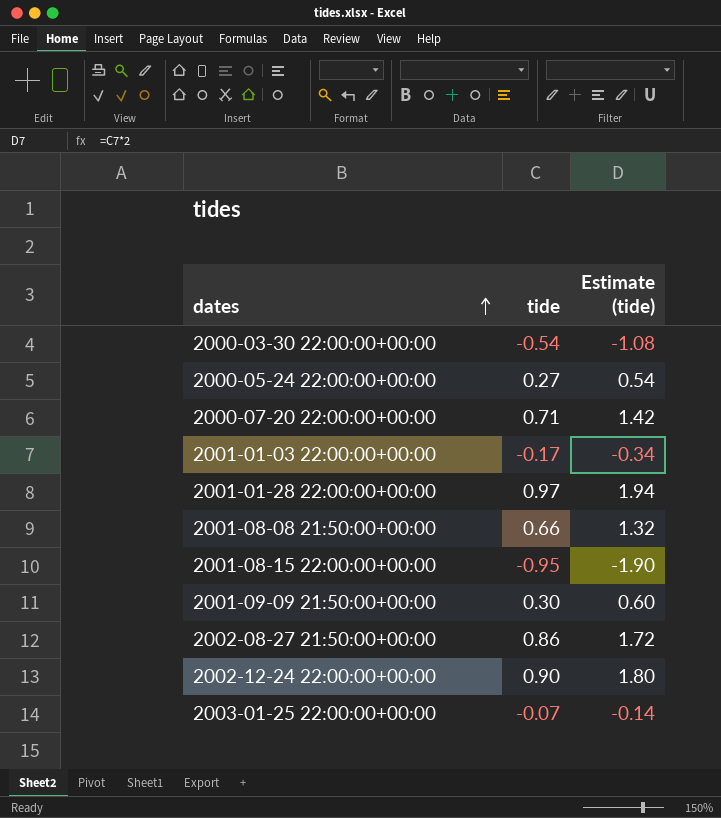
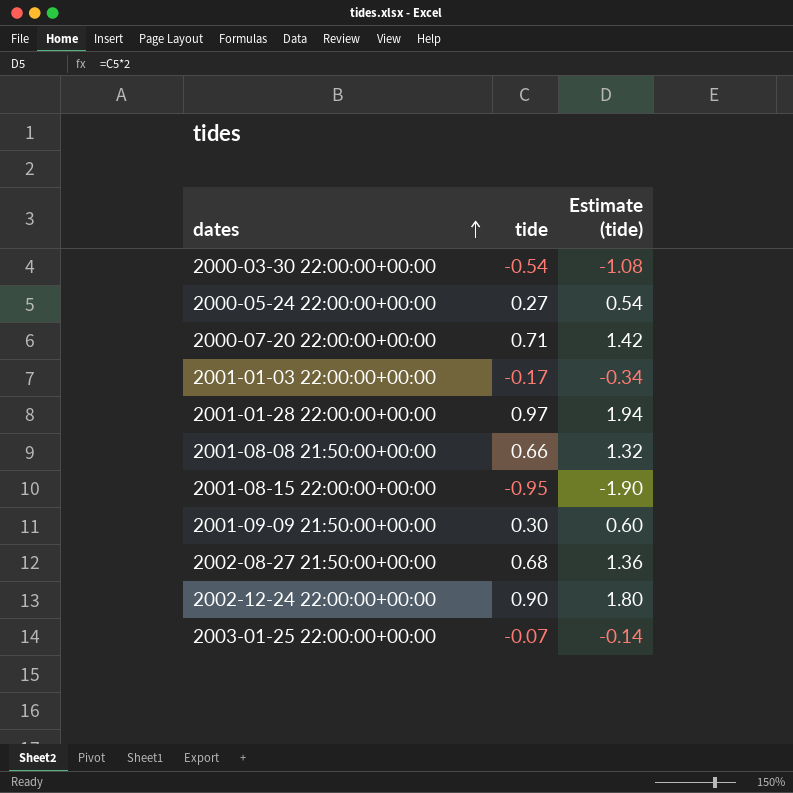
2002-08-27 21:50:00+00:00 | tide: 0.86 -> 0.68
2002-08-27 21:50:00+00:00 | Estimate (tide): 1.72 -> 1.36

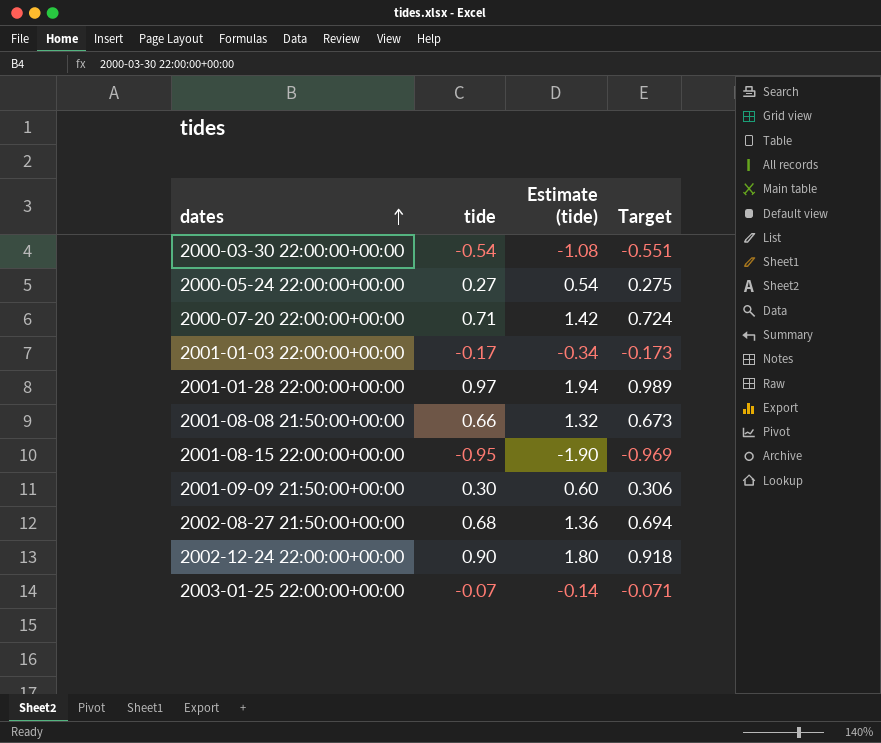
column Target | formula: none -> [tide] * 1.02

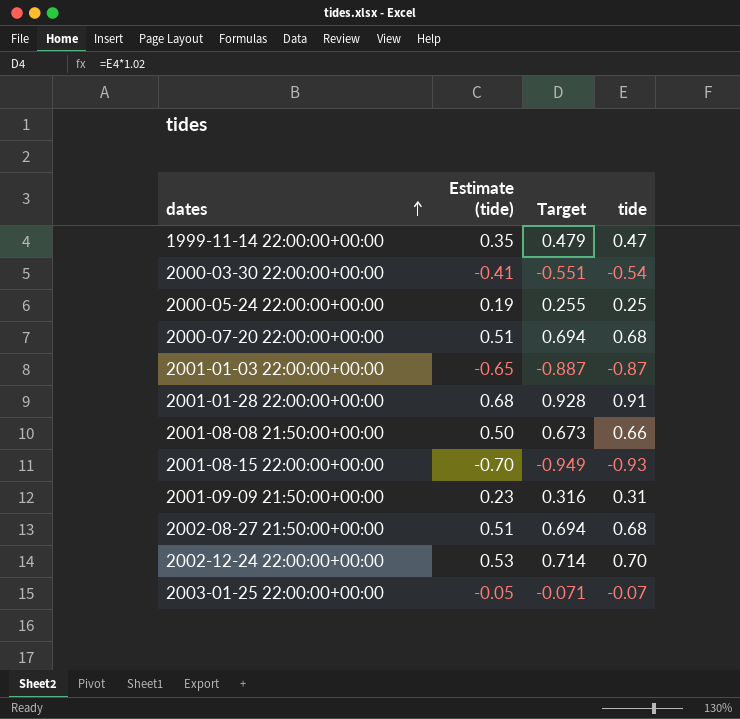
column Estimate (tide) | formula: [tide] * 2 -> [tide] * 0.75
column tide | position: 2 -> 4
row 1999-11-14 22:00:00+00:00: none -> 0.35 | 0.479 | 0.47
2000-05-24 22:00:00+00:00 | Target: 0.275 -> 0.255
2000-05-24 22:00:00+00:00 | tide: 0.27 -> 0.25
2000-07-20 22:00:00+00:00 | Target: 0.724 -> 0.694
2000-07-20 22:00:00+00:00 | tide: 0.71 -> 0.68
2001-01-03 22:00:00+00:00 | Target: -0.173 -> -0.887
2001-01-03 22:00:00+00:00 | tide: -0.17 -> -0.87
2001-01-28 22:00:00+00:00 | Target: 0.989 -> 0.928
2001-01-28 22:00:00+00:00 | tide: 0.97 -> 0.91
2001-08-15 22:00:00+00:00 | Target: -0.969 -> -0.949
2001-08-15 22:00:00+00:00 | tide: -0.95 -> -0.93
2001-09-09 21:50:00+00:00 | Target: 0.306 -> 0.316
2001-09-09 21:50:00+00:00 | tide: 0.30 -> 0.31
2002-12-24 22:00:00+00:00 | Target: 0.918 -> 0.714
2002-12-24 22:00:00+00:00 | tide: 0.90 -> 0.70

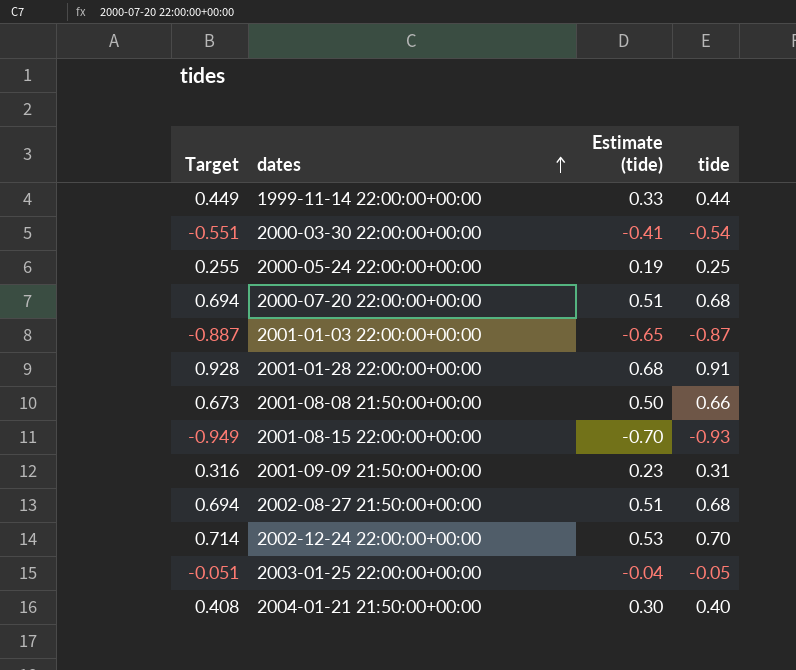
column Target | position: 3 -> 1
1999-11-14 22:00:00+00:00 | Target: 0.479 -> 0.449
1999-11-14 22:00:00+00:00 | Estimate (tide): 0.35 -> 0.33
1999-11-14 22:00:00+00:00 | tide: 0.47 -> 0.44
2003-01-25 22:00:00+00:00 | Target: -0.071 -> -0.051
2003-01-25 22:00:00+00:00 | Estimate (tide): -0.05 -> -0.04
2003-01-25 22:00:00+00:00 | tide: -0.07 -> -0.05
row 2004-01-21 21:50:00+00:00: none -> 0.408 | 0.30 | 0.40

